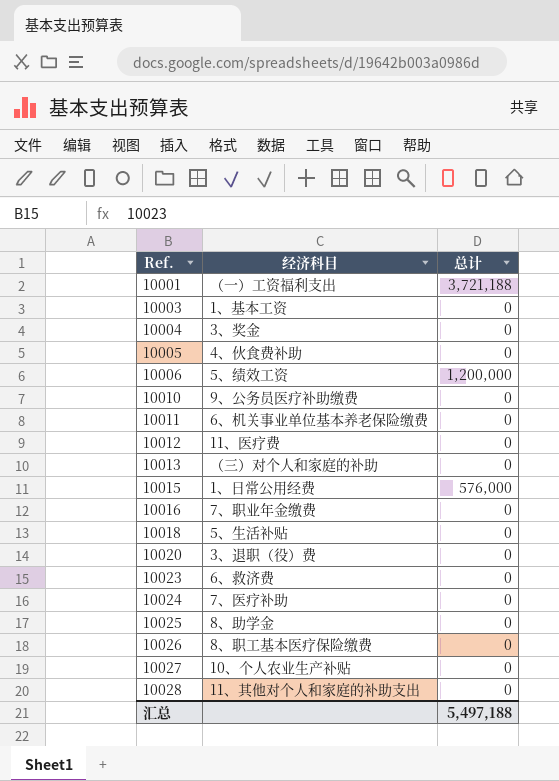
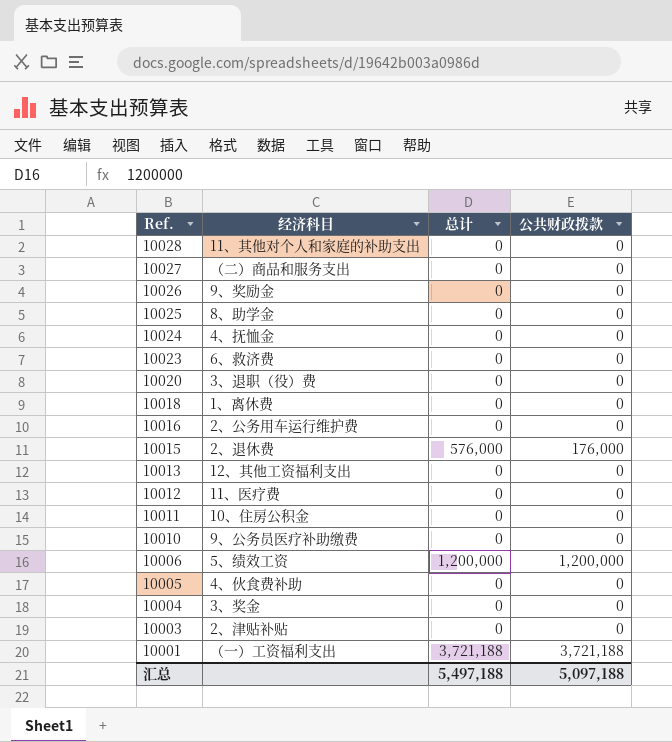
row order: Ref. ascending -> Ref. descending
column 公共财政拨款 | position: none -> 4
10027 | 经济科目: 10、个人农业生产补贴 -> （二）商品和服务支出
10026 | 经济科目: 8、职工基本医疗保险缴费 -> 9、奖励金
10024 | 经济科目: 7、医疗补助 -> 4、抚恤金
10018 | 经济科目: 5、生活补贴 -> 1、离休费
10016 | 经济科目: 7、职业年金缴费 -> 2、公务用车运行维护费
10015 | 经济科目: 1、日常公用经费 -> 2、退休费
10013 | 经济科目: （三）对个人和家庭的补助 -> 12、其他工资福利支出
10011 | 经济科目: 6、机关事业单位基本养老保险缴费 -> 10、住房公积金
10003 | 经济科目: 1、基本工资 -> 2、津贴补贴

